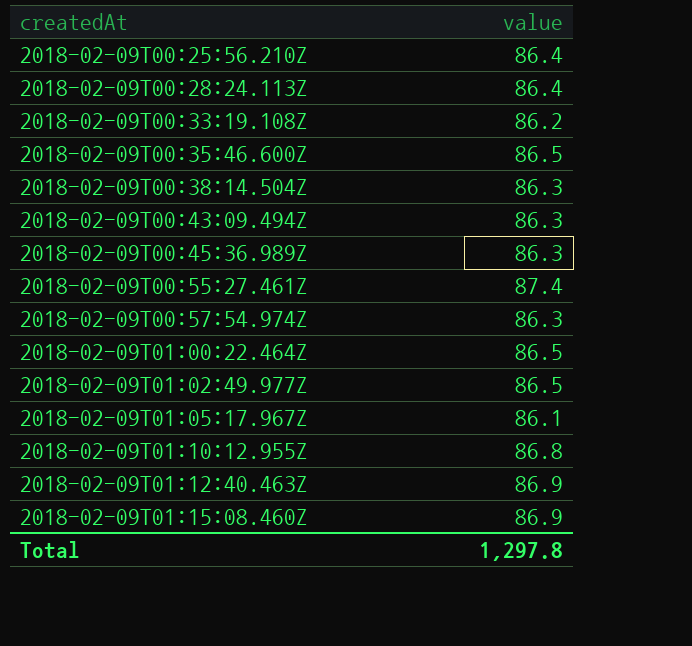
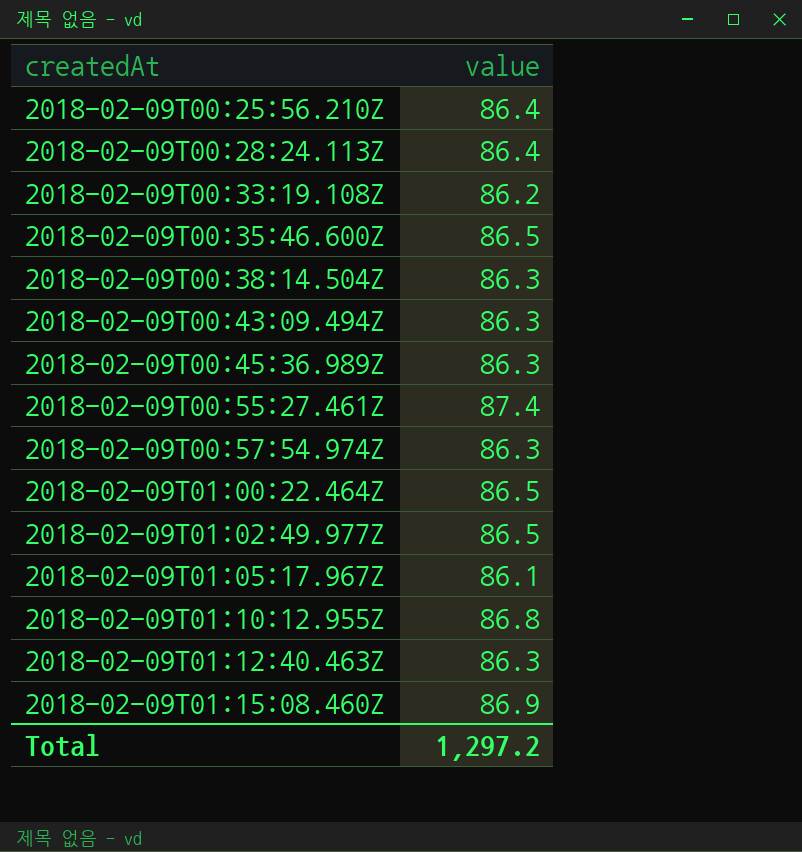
2018-02-09T01:12:40.463Z | value: 86.9 -> 86.3
Total | value: 1,297.8 -> 1,297.2

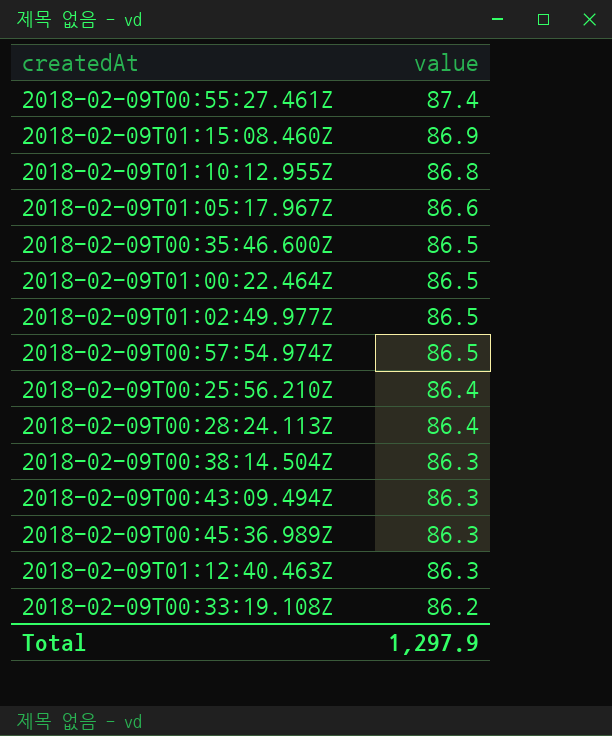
row order: createdAt ascending -> value descending
2018-02-09T01:05:17.967Z | value: 86.1 -> 86.6
2018-02-09T00:57:54.974Z | value: 86.3 -> 86.5
Total | value: 1,297.2 -> 1,297.9

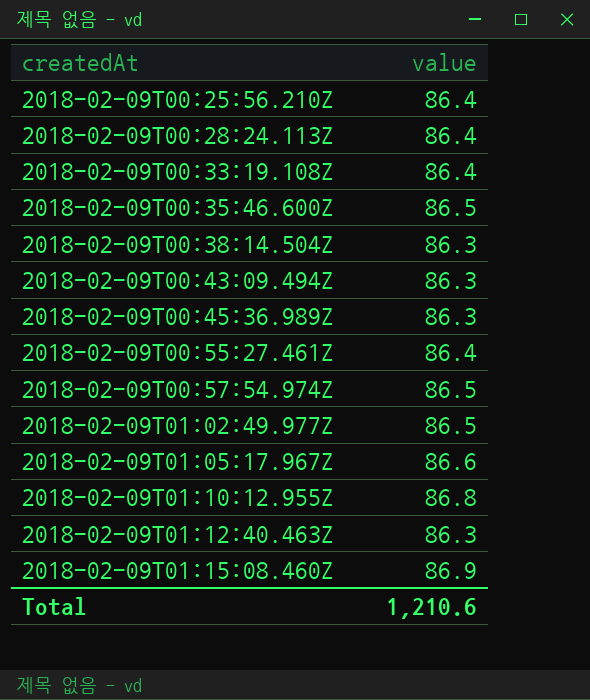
row order: value descending -> createdAt ascending
row 2018-02-09T01:00:22.464Z: 86.5 -> none
2018-02-09T00:33:19.108Z | value: 86.2 -> 86.4
2018-02-09T00:55:27.461Z | value: 87.4 -> 86.4
Total | value: 1,297.9 -> 1,210.6

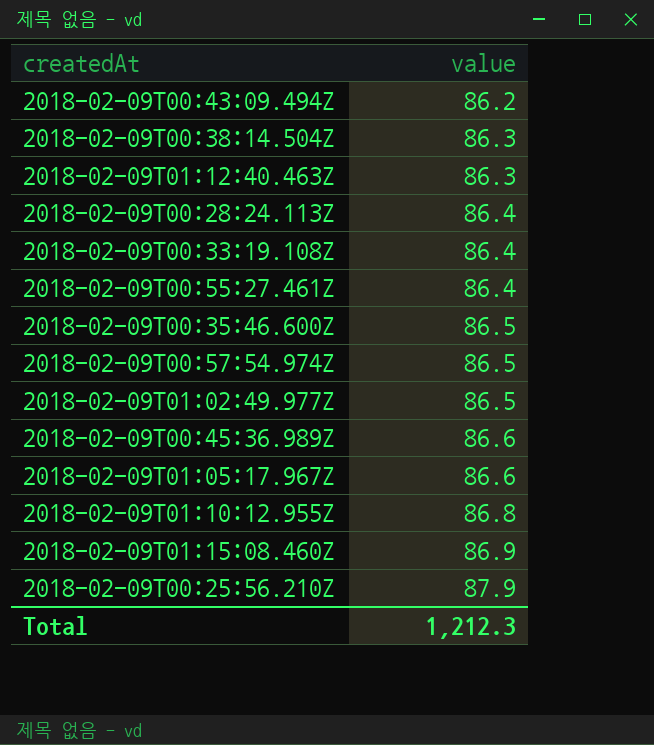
row order: createdAt ascending -> value ascending
2018-02-09T00:43:09.494Z | value: 86.3 -> 86.2
2018-02-09T00:45:36.989Z | value: 86.3 -> 86.6
2018-02-09T00:25:56.210Z | value: 86.4 -> 87.9
Total | value: 1,210.6 -> 1,212.3

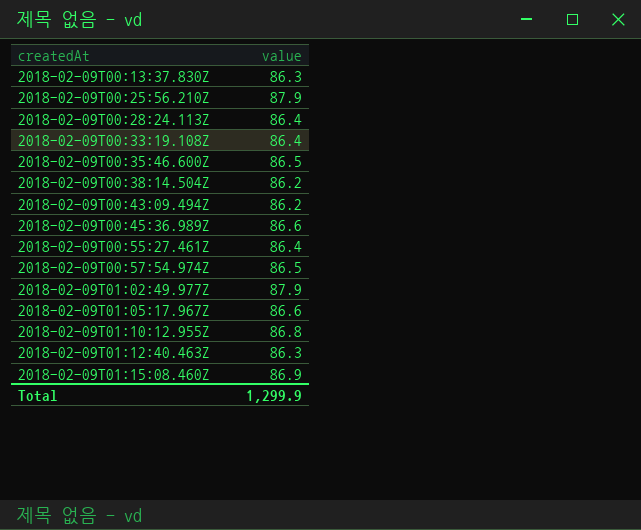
row order: value ascending -> createdAt ascending
row 2018-02-09T00:13:37.830Z: none -> 86.3
2018-02-09T00:38:14.504Z | value: 86.3 -> 86.2
2018-02-09T01:02:49.977Z | value: 86.5 -> 87.9
Total | value: 1,212.3 -> 1,299.9

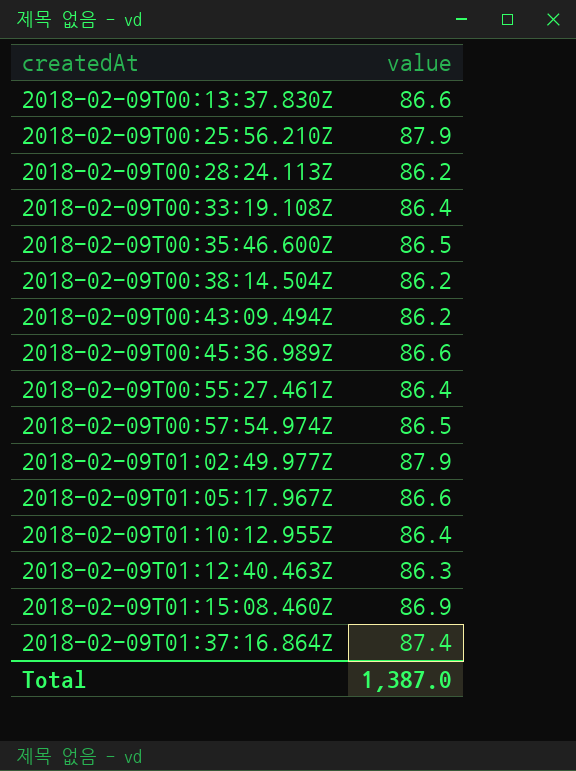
2018-02-09T00:13:37.830Z | value: 86.3 -> 86.6
2018-02-09T00:28:24.113Z | value: 86.4 -> 86.2
2018-02-09T01:10:12.955Z | value: 86.8 -> 86.4
row 2018-02-09T01:37:16.864Z: none -> 87.4
Total | value: 1,299.9 -> 1,387.0

